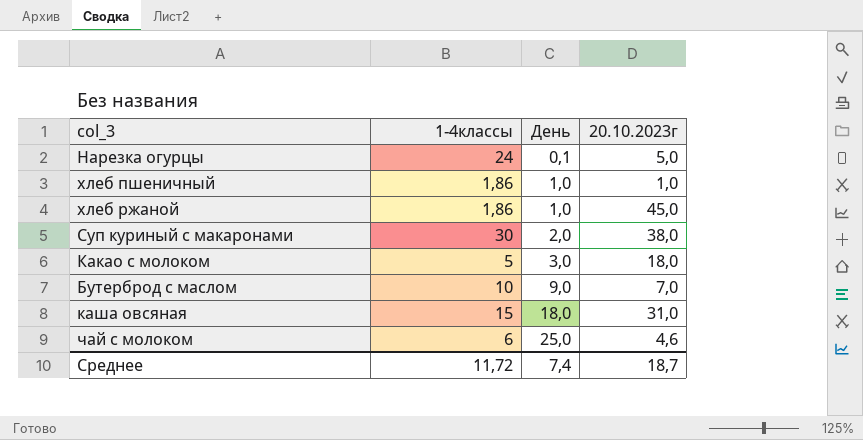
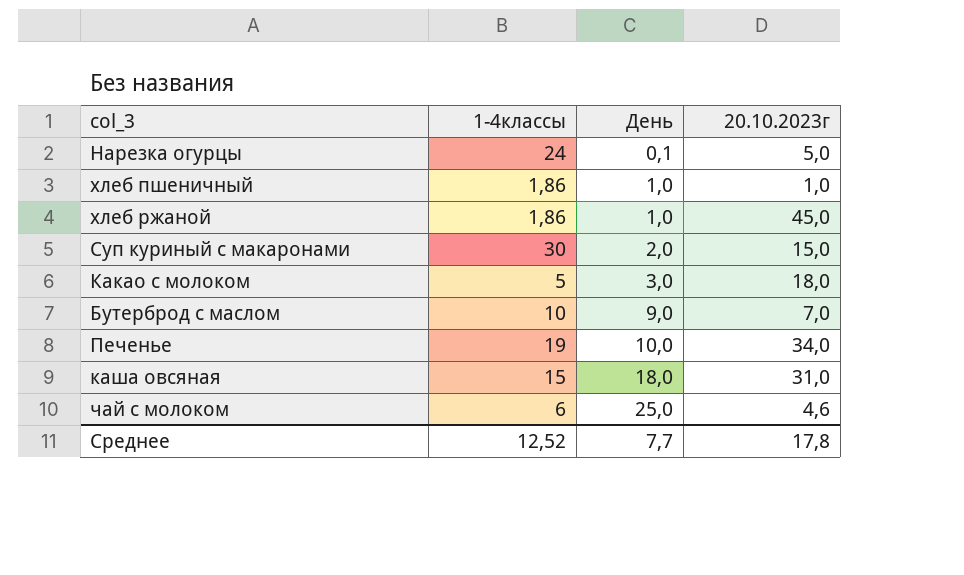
Суп куриный с макаронами | 20.10.2023г: 38,0 -> 15,0
row Печенье: none -> 19 | 10,0 | 34,0
Среднее | 1-4классы: 11,72 -> 12,52
Среднее | День: 7,4 -> 7,7
Среднее | 20.10.2023г: 18,7 -> 17,8

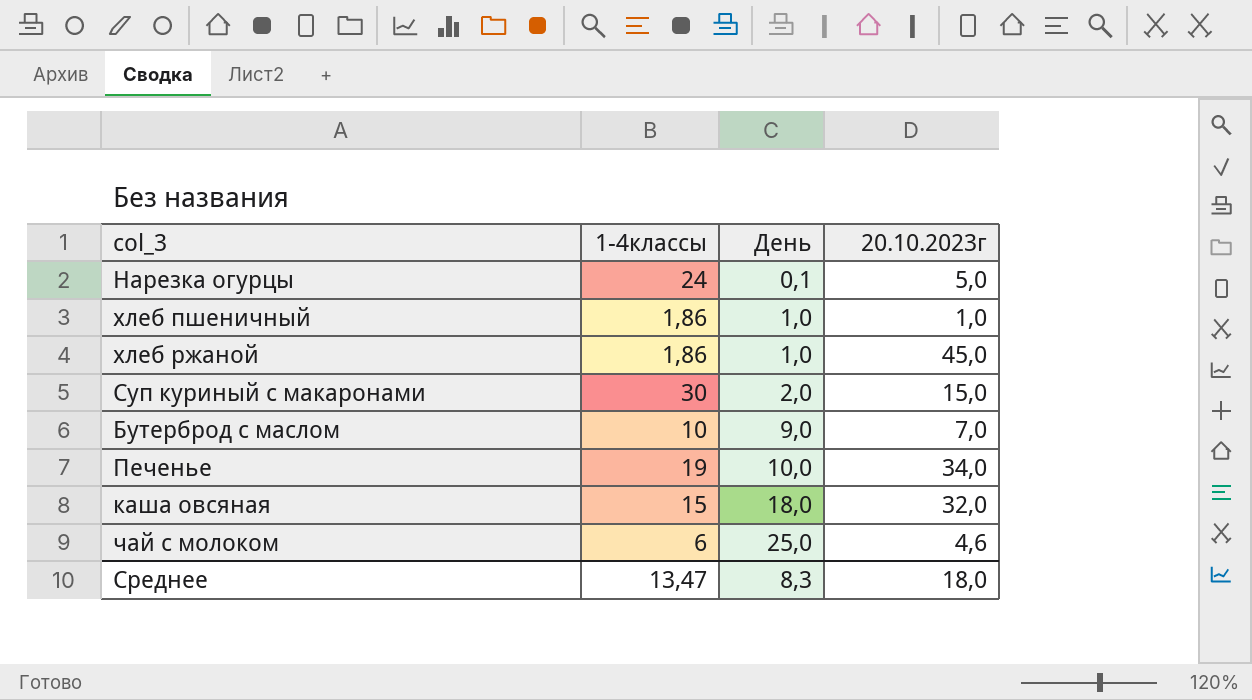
row Какао с молоком: 5 | 3,0 | 18,0 -> none
каша овсяная | 20.10.2023г: 31,0 -> 32,0
Среднее | 1-4классы: 12,52 -> 13,47
Среднее | День: 7,7 -> 8,3
Среднее | 20.10.2023г: 17,8 -> 18,0

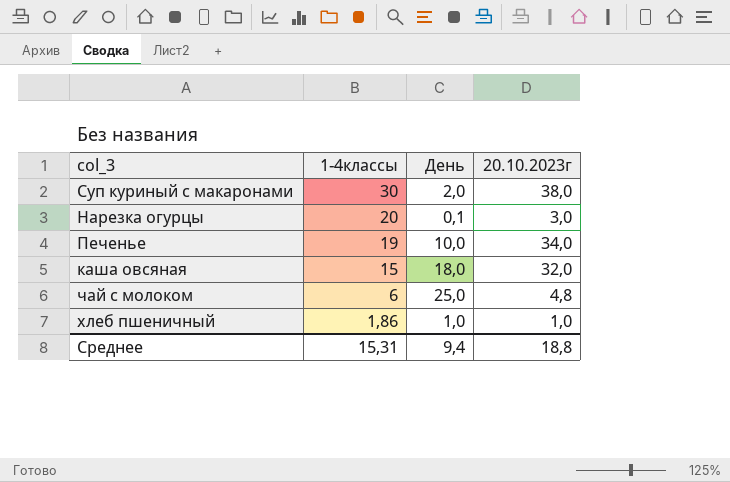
row order: День ascending -> 1-4классы descending
row хлеб ржаной: 1,86 | 1,0 | 45,0 -> none
row Бутерброд с маслом: 10 | 9,0 | 7,0 -> none
Суп куриный с макаронами | 20.10.2023г: 15,0 -> 38,0
Нарезка огурцы | 1-4классы: 24 -> 20
Нарезка огурцы | 20.10.2023г: 5,0 -> 3,0
чай с молоком | 20.10.2023г: 4,6 -> 4,8
Среднее | 1-4классы: 13,47 -> 15,31
Среднее | День: 8,3 -> 9,4
Среднее | 20.10.2023г: 18,0 -> 18,8

